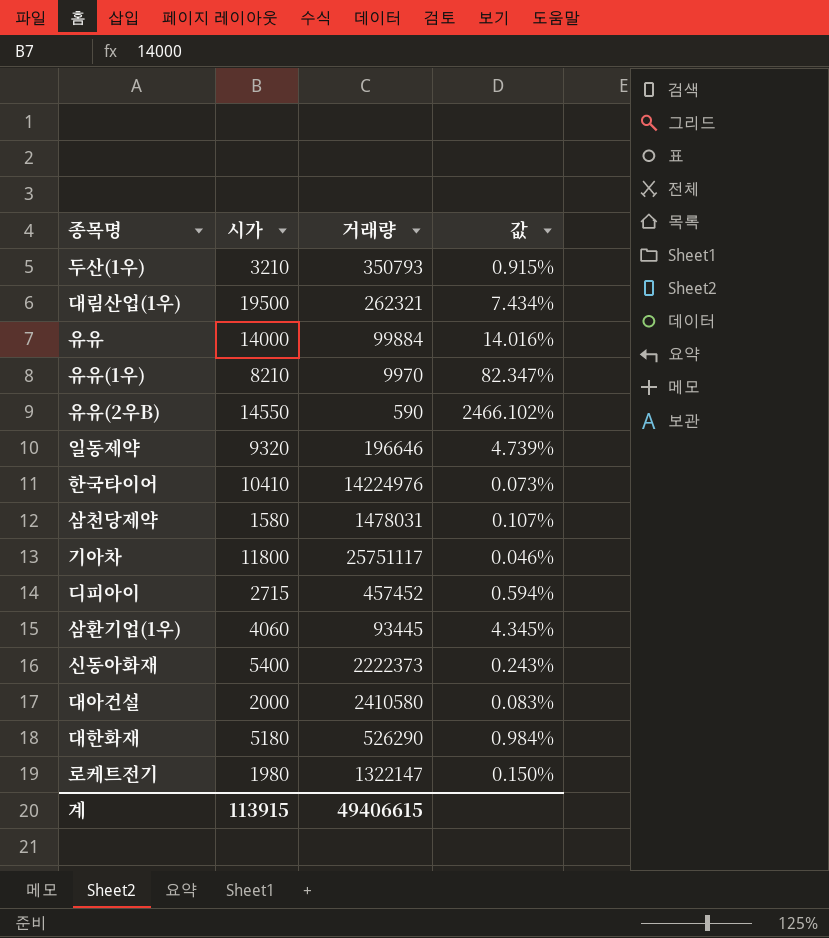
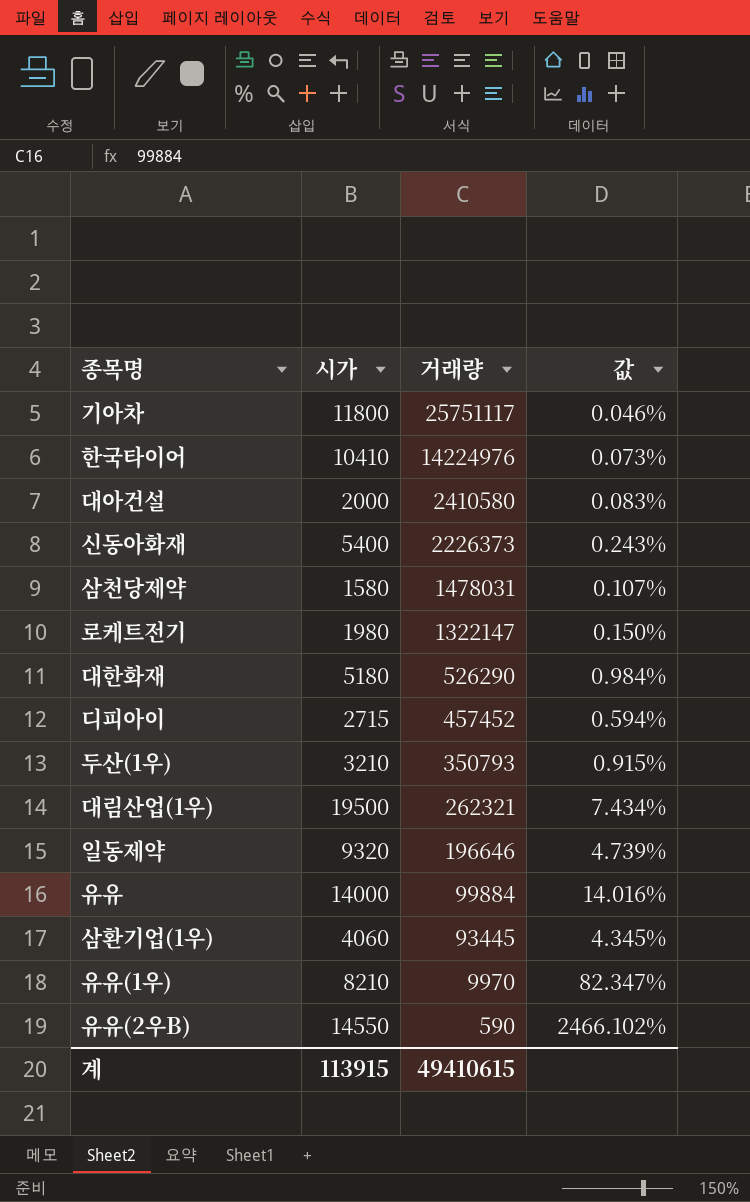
row order: none -> 거래량 descending
신동아화재 | 거래량: 2222373 -> 2226373
계 | 거래량: 49406615 -> 49410615

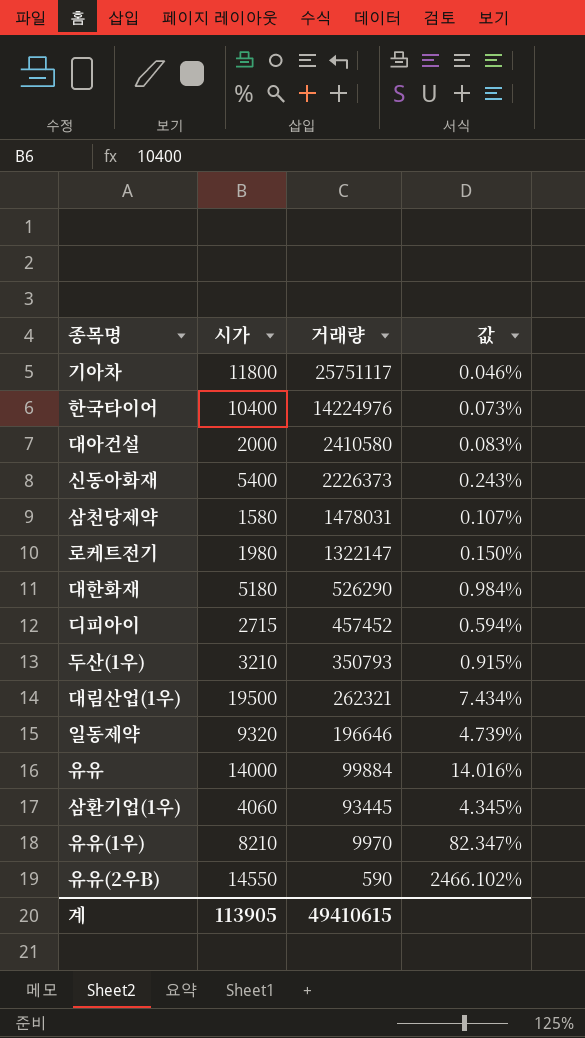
한국타이어 | 시가: 10410 -> 10400
계 | 시가: 113915 -> 113905

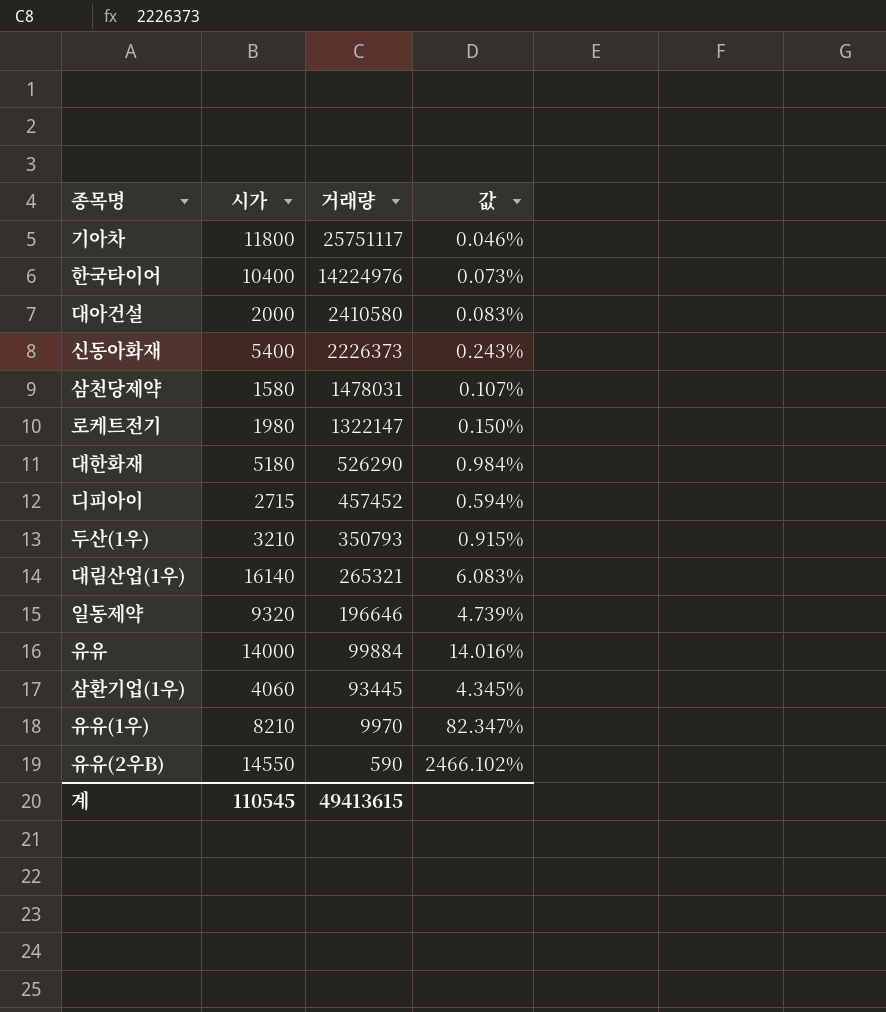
대림산업(1우) | 시가: 19500 -> 16140
대림산업(1우) | 거래량: 262321 -> 265321
대림산업(1우) | 값: 7.434% -> 6.083%
계 | 시가: 113905 -> 110545
계 | 거래량: 49410615 -> 49413615

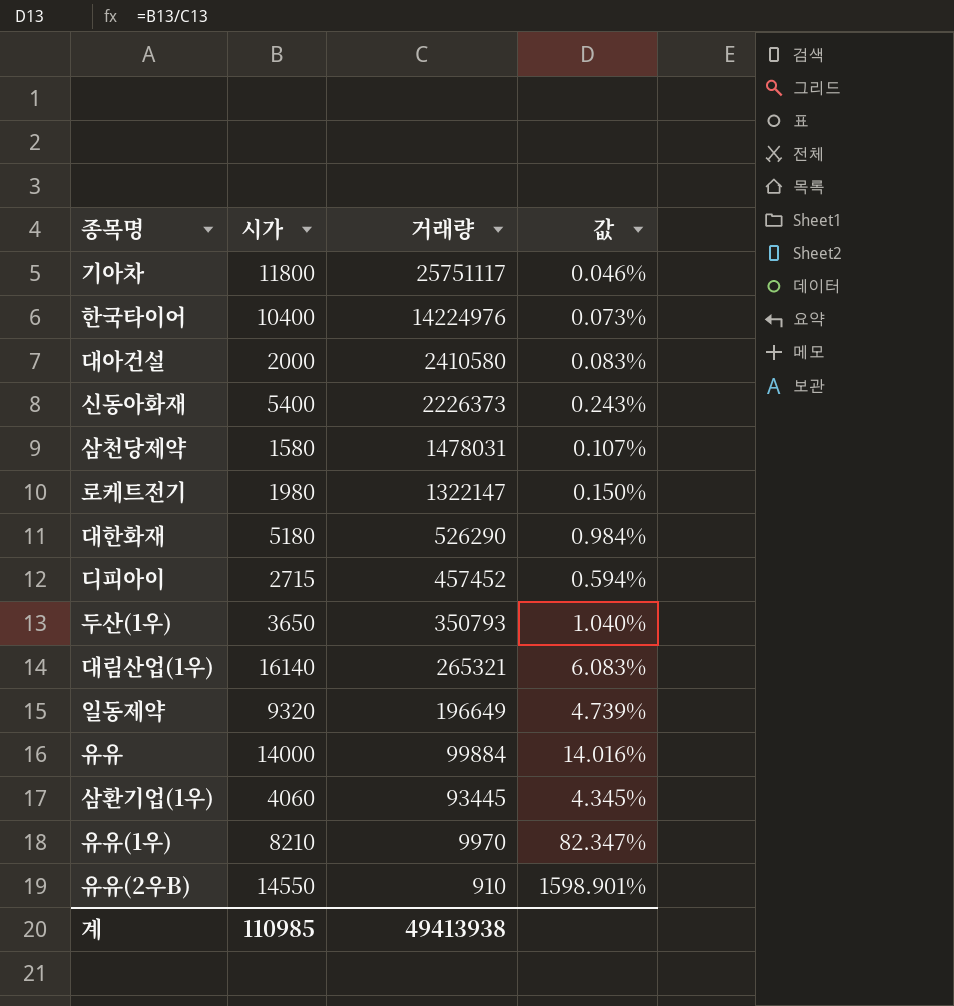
두산(1우) | 시가: 3210 -> 3650
두산(1우) | 값: 0.915% -> 1.040%
일동제약 | 거래량: 196646 -> 196649
유유(2우B) | 거래량: 590 -> 910
유유(2우B) | 값: 2466.102% -> 1598.901%
계 | 시가: 110545 -> 110985
계 | 거래량: 49413615 -> 49413938

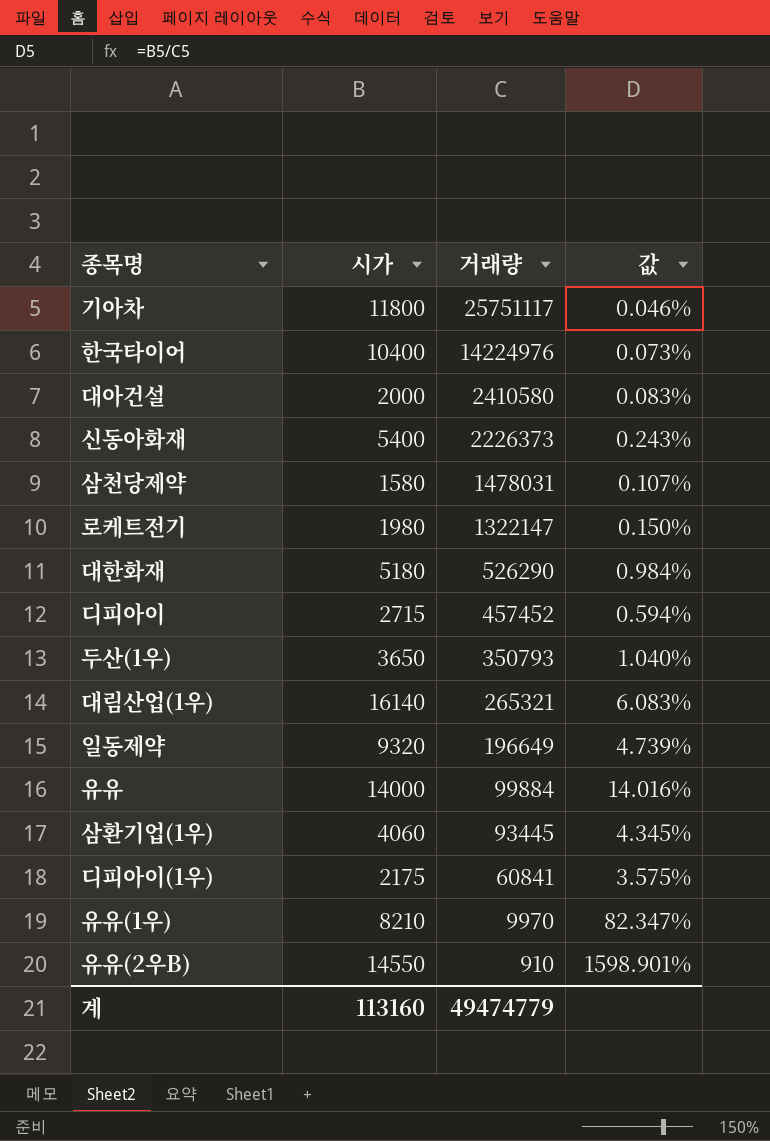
row 디피아이(1우): none -> 2175 | 60841 | 3.575%
계 | 시가: 110985 -> 113160
계 | 거래량: 49413938 -> 49474779

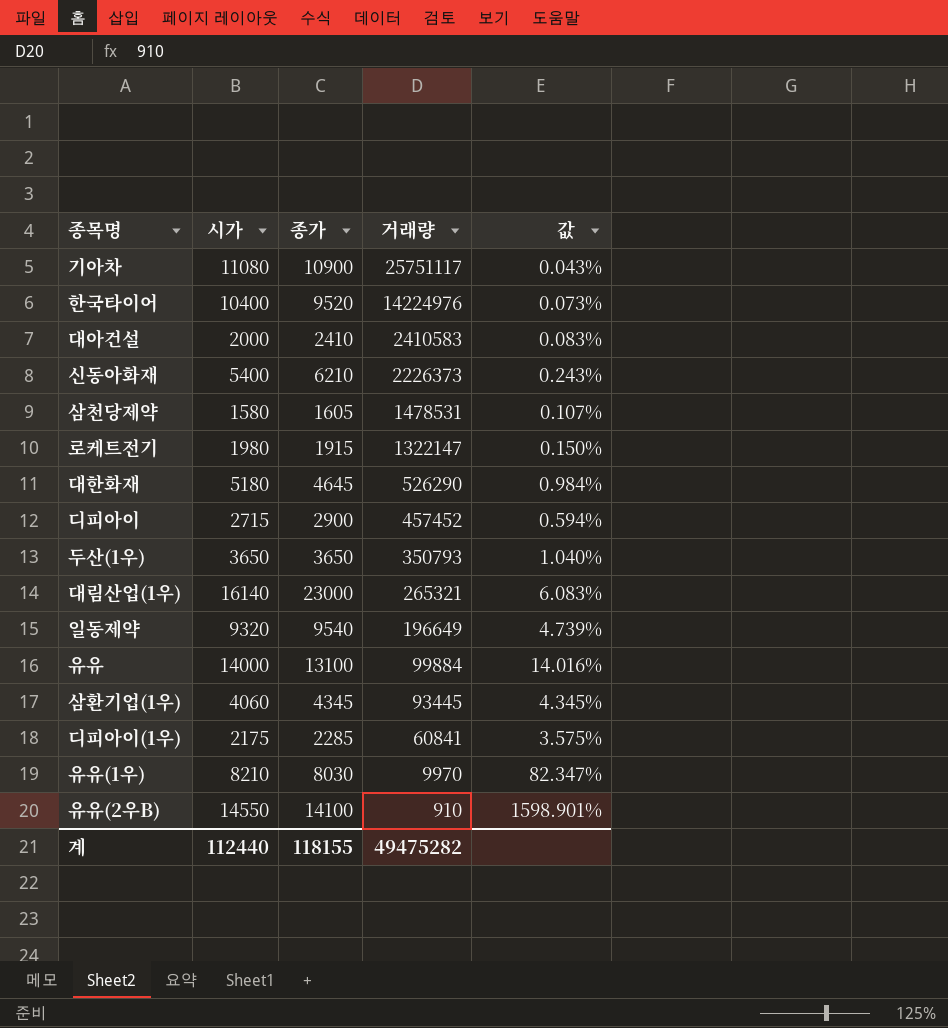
column 종가 | position: none -> 3
기아차 | 시가: 11800 -> 11080
기아차 | 값: 0.046% -> 0.043%
대아건설 | 거래량: 2410580 -> 2410583
삼천당제약 | 거래량: 1478031 -> 1478531
계 | 시가: 113160 -> 112440
계 | 거래량: 49474779 -> 49475282

